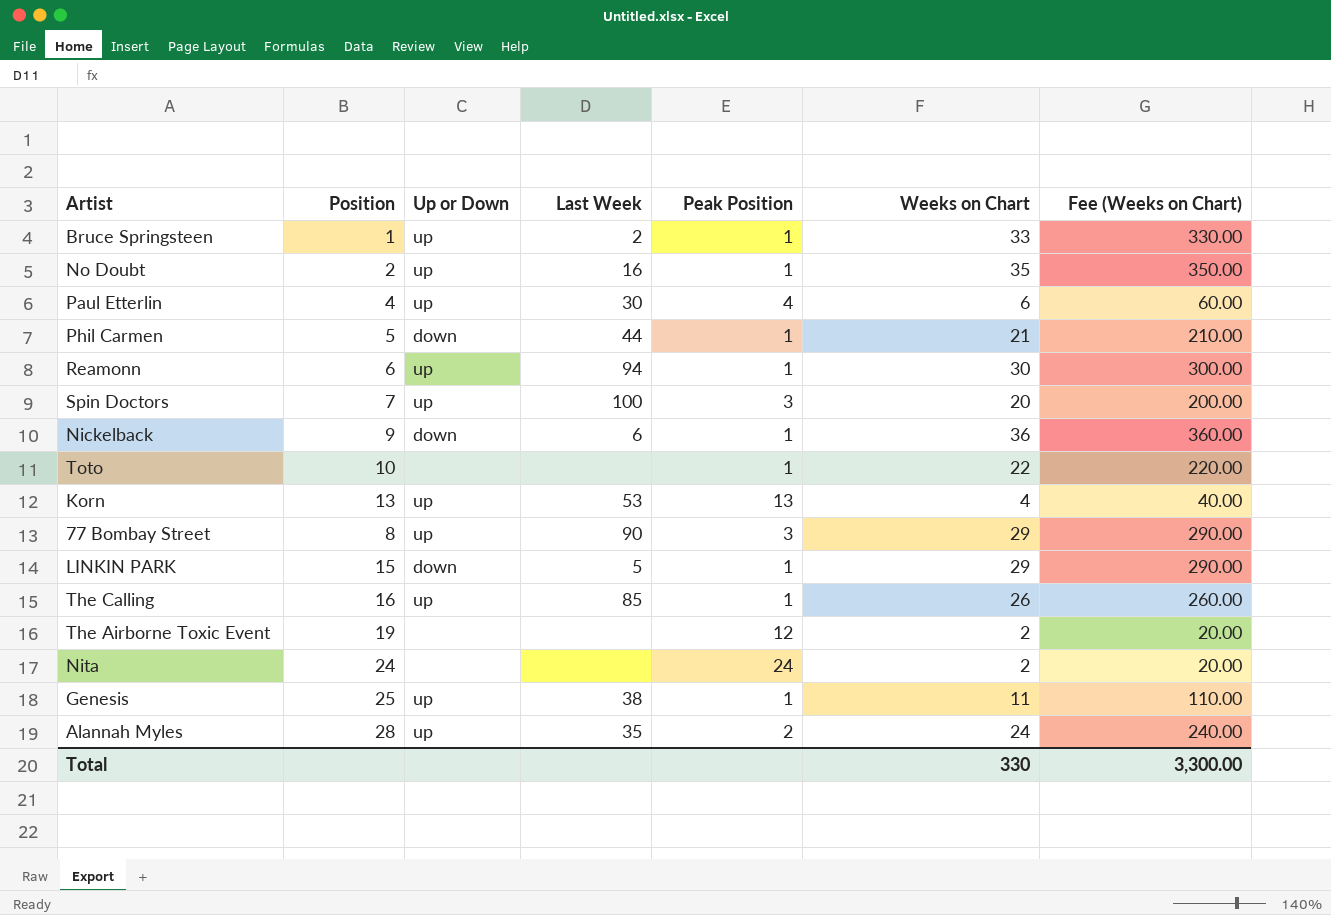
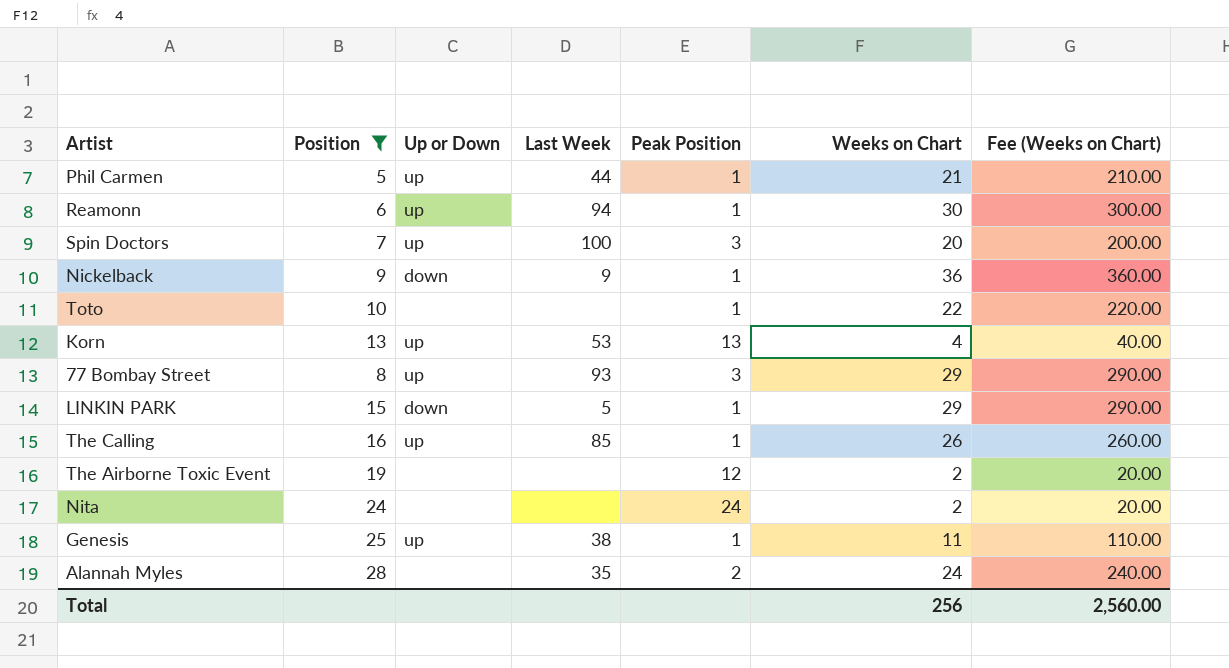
filter: none -> Position >= 5
Phil Carmen | Up or Down: down -> up
Nickelback | Last Week: 6 -> 9
77 Bombay Street | Last Week: 90 -> 93
Alannah Myles | Up or Down: up -> none
Total | Weeks on Chart: 330 -> 256
Total | Fee (Weeks on Chart): 3,300.00 -> 2,560.00

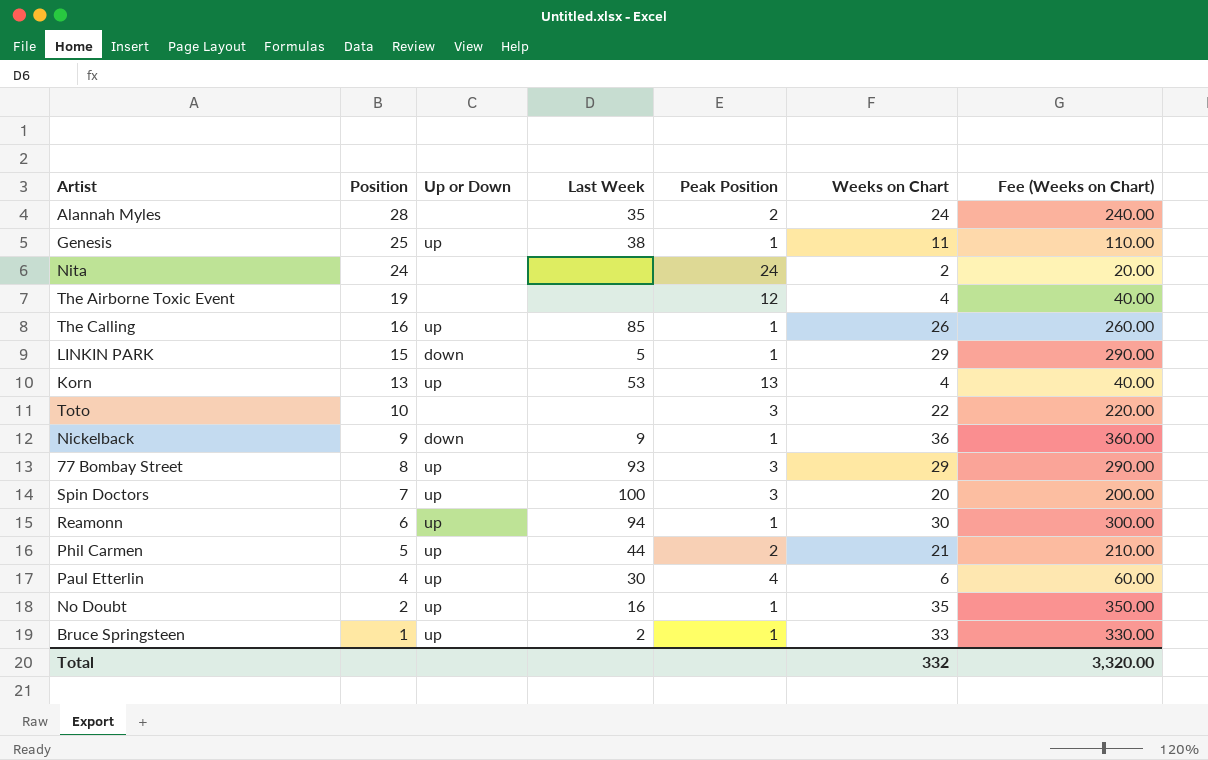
filter: Position >= 5 -> none
row order: none -> Position descending
The Airborne Toxic Event | Weeks on Chart: 2 -> 4
The Airborne Toxic Event | Fee (Weeks on Chart): 20.00 -> 40.00
Toto | Peak Position: 1 -> 3
Phil Carmen | Peak Position: 1 -> 2
Total | Weeks on Chart: 256 -> 332
Total | Fee (Weeks on Chart): 2,560.00 -> 3,320.00

